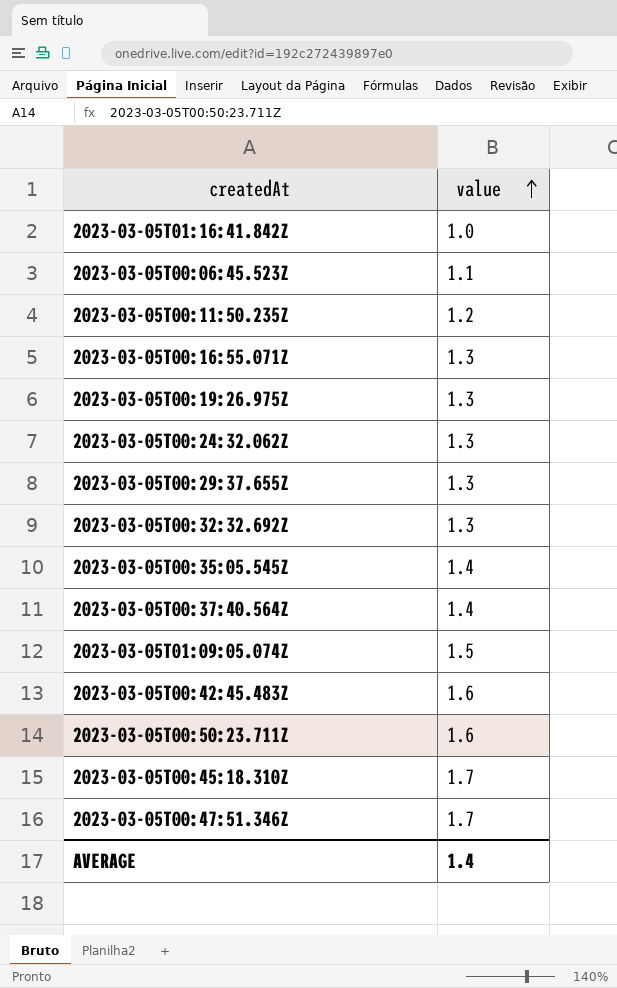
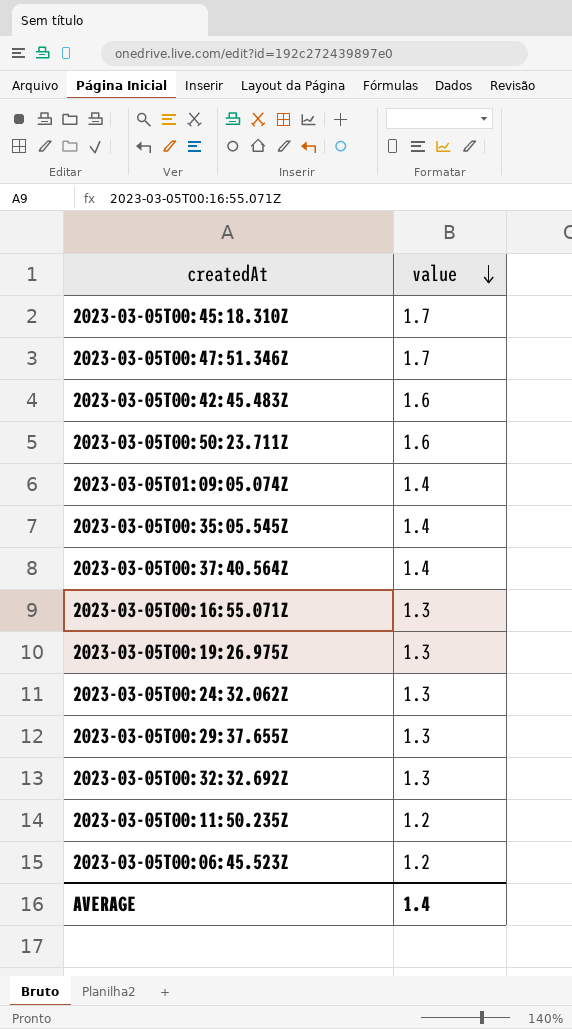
row order: value ascending -> value descending
row 2023-03-05T01:16:41.842Z: 1.0 -> none
2023-03-05T01:09:05.074Z | value: 1.5 -> 1.4
2023-03-05T00:06:45.523Z | value: 1.1 -> 1.2

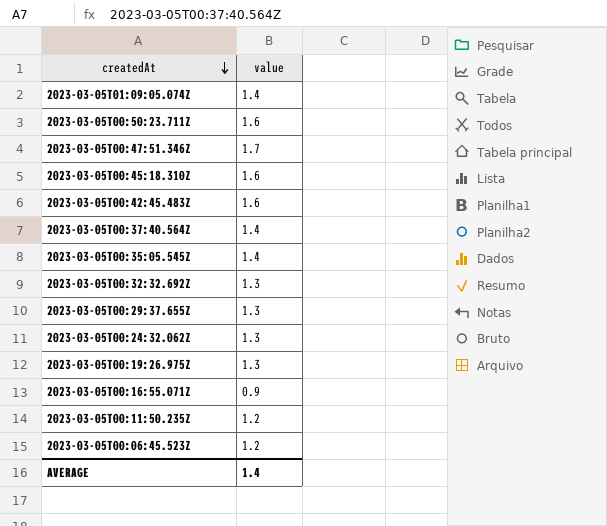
row order: value descending -> createdAt descending
2023-03-05T00:45:18.310Z | value: 1.7 -> 1.6
2023-03-05T00:16:55.071Z | value: 1.3 -> 0.9

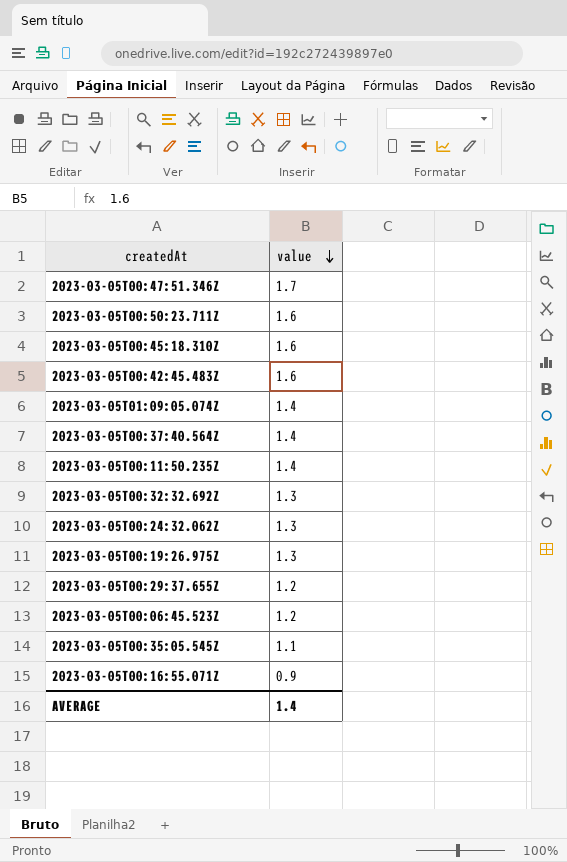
row order: createdAt descending -> value descending
2023-03-05T00:11:50.235Z | value: 1.2 -> 1.4
2023-03-05T00:29:37.655Z | value: 1.3 -> 1.2
2023-03-05T00:35:05.545Z | value: 1.4 -> 1.1

